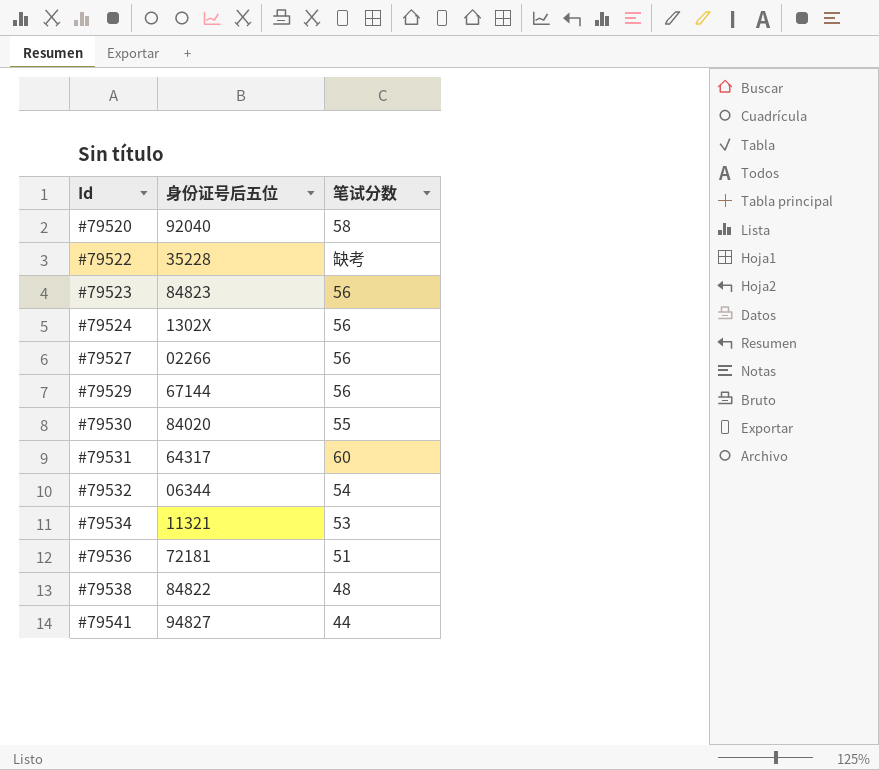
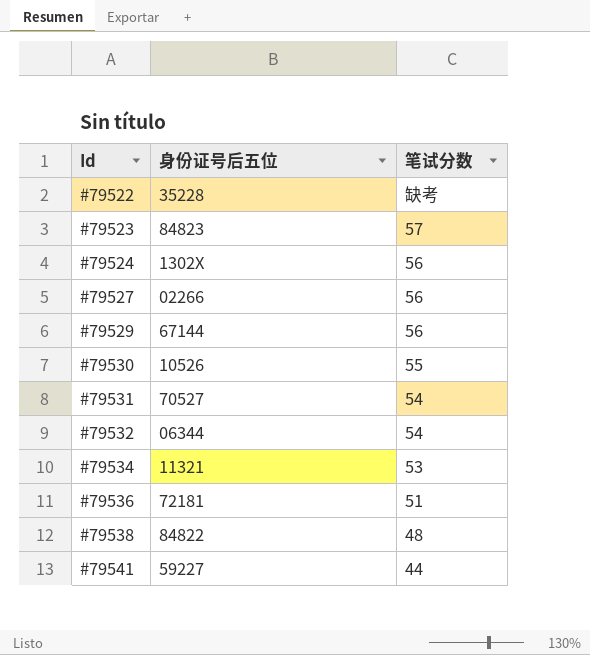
row #79520: 92040 | 58 -> none
#79523 | 笔试分数: 56 -> 57
#79530 | 身份证号后五位: 84020 -> 10526
#79531 | 身份证号后五位: 64317 -> 70527
#79531 | 笔试分数: 60 -> 54
#79541 | 身份证号后五位: 94827 -> 59227

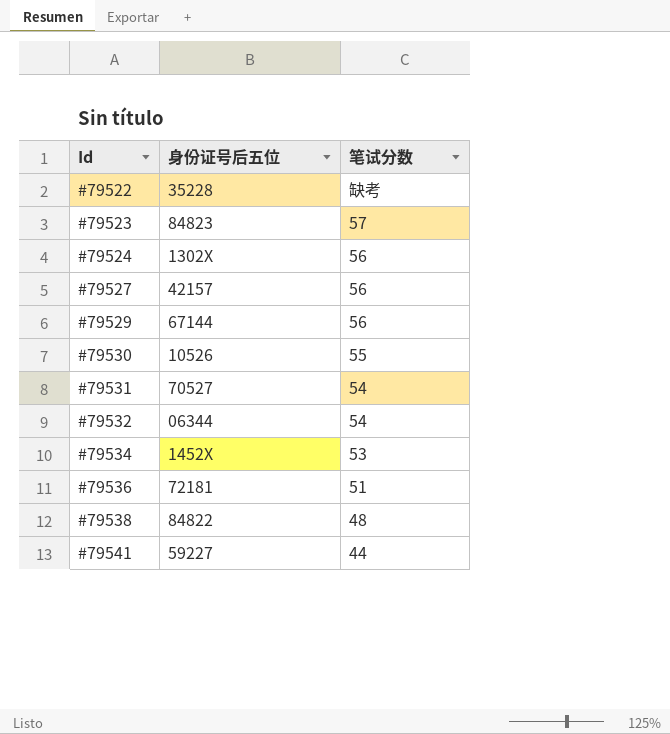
#79527 | 身份证号后五位: 02266 -> 42157
#79534 | 身份证号后五位: 11321 -> 1452X

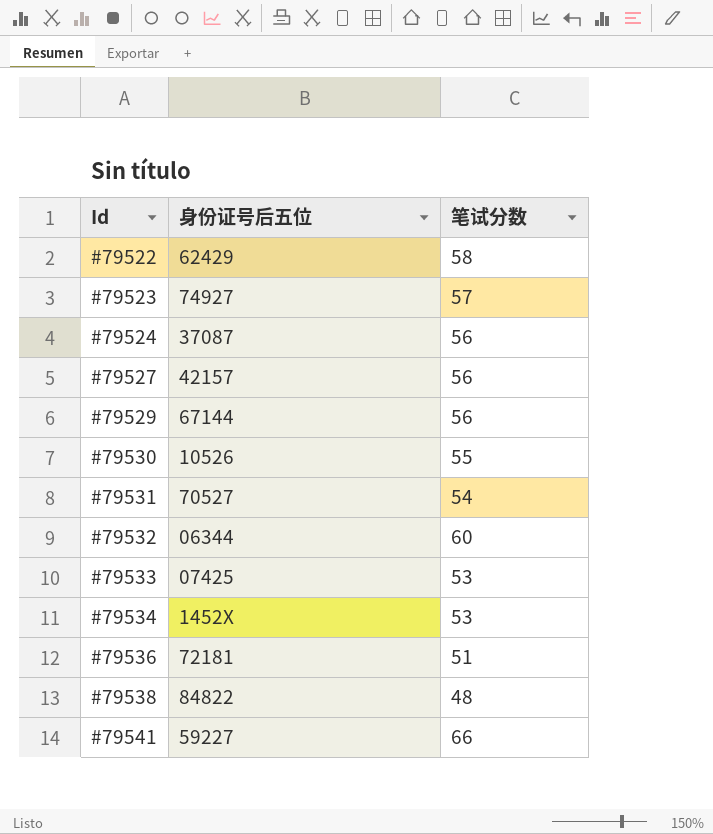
#79522 | 身份证号后五位: 35228 -> 62429
#79522 | 笔试分数: 缺考 -> 58
#79523 | 身份证号后五位: 84823 -> 74927
#79524 | 身份证号后五位: 1302X -> 37087
#79532 | 笔试分数: 54 -> 60
row #79533: none -> 07425 | 53
#79541 | 笔试分数: 44 -> 66

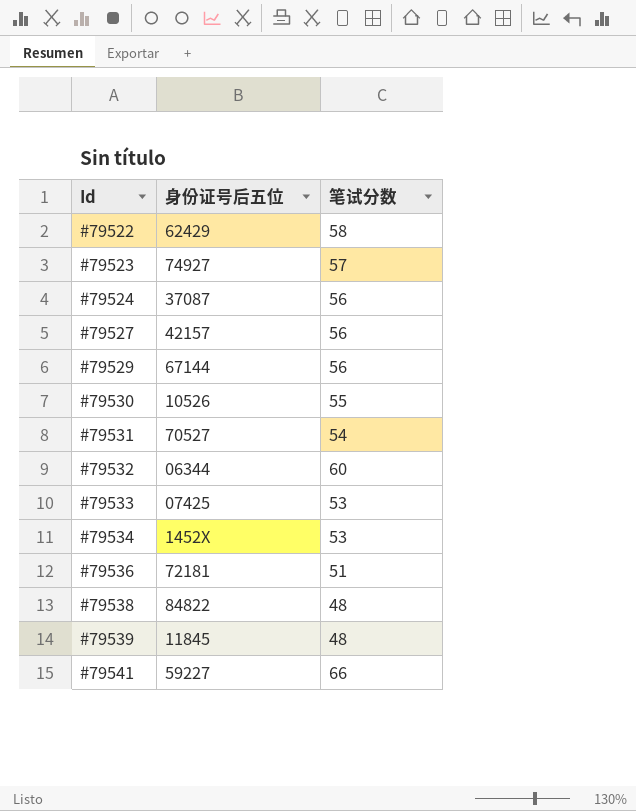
row #79539: none -> 11845 | 48

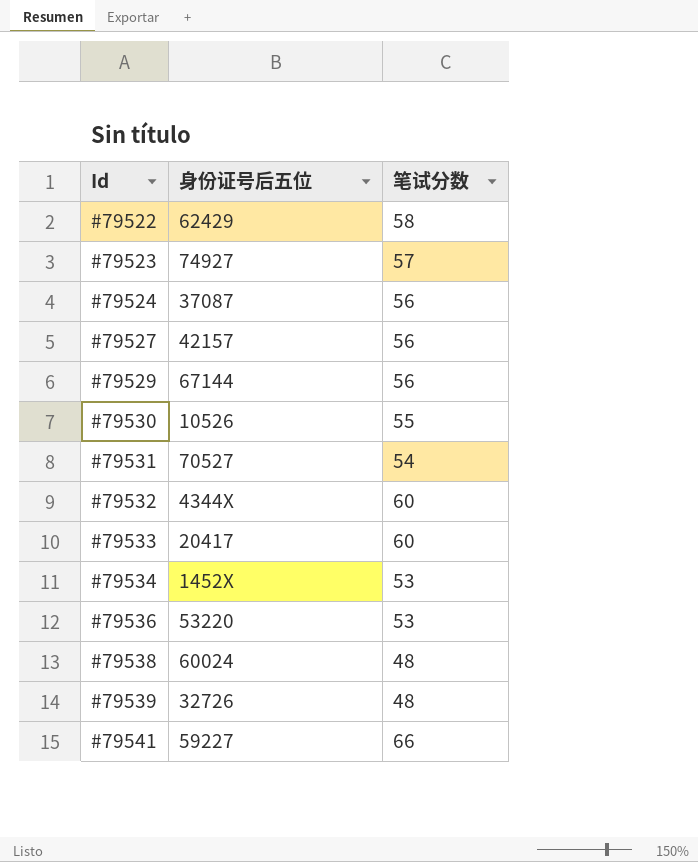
#79532 | 身份证号后五位: 06344 -> 4344X
#79533 | 身份证号后五位: 07425 -> 20417
#79533 | 笔试分数: 53 -> 60
#79536 | 身份证号后五位: 72181 -> 53220
#79536 | 笔试分数: 51 -> 53
#79538 | 身份证号后五位: 84822 -> 60024
#79539 | 身份证号后五位: 11845 -> 32726

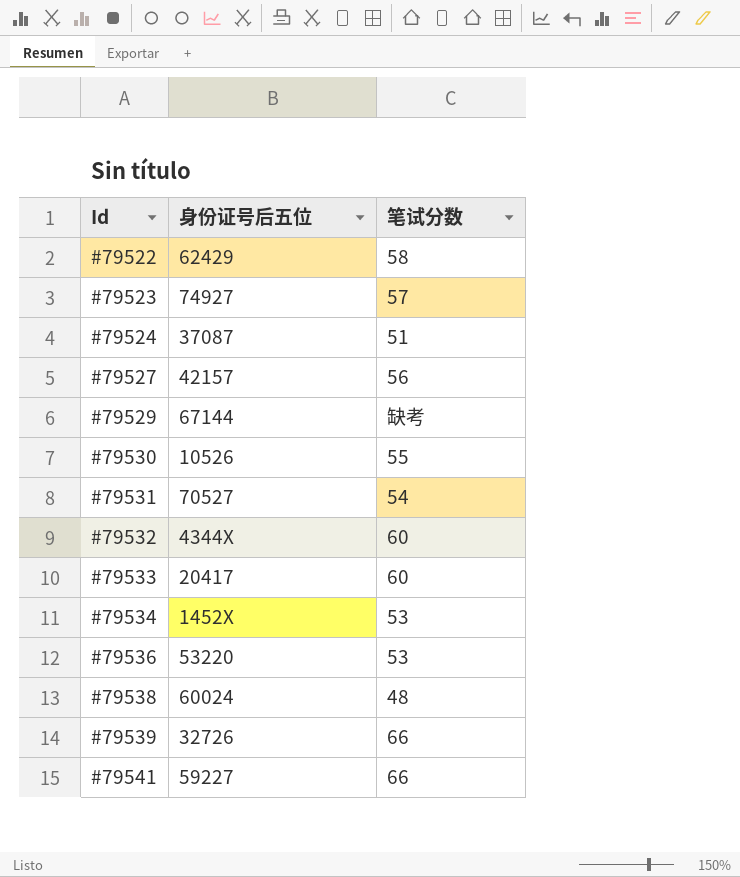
#79524 | 笔试分数: 56 -> 51
#79529 | 笔试分数: 56 -> 缺考
#79539 | 笔试分数: 48 -> 66

